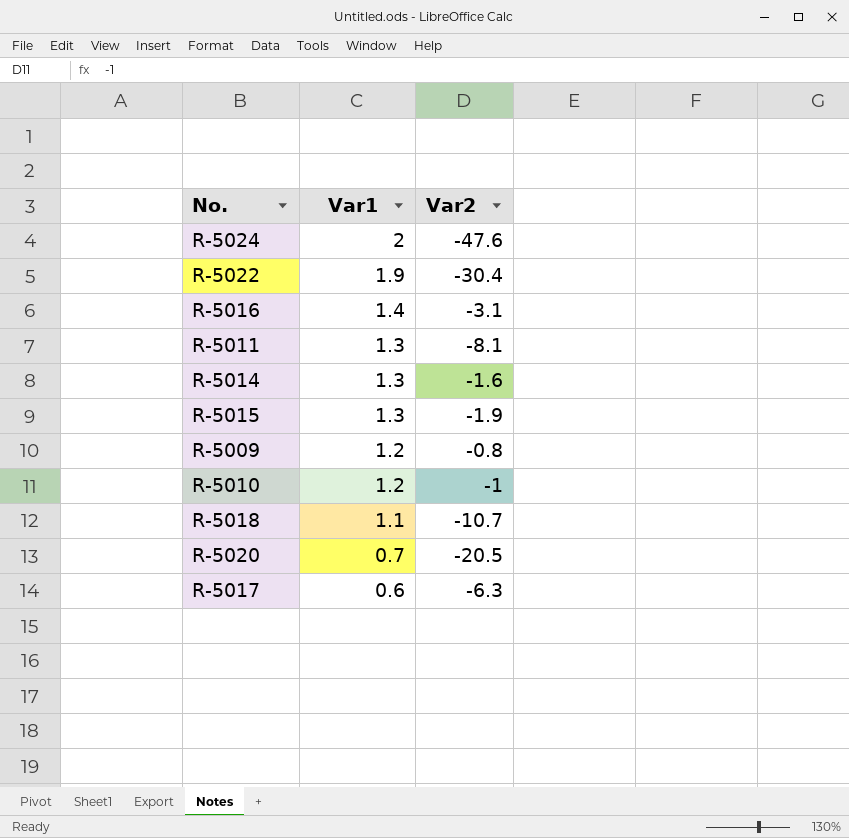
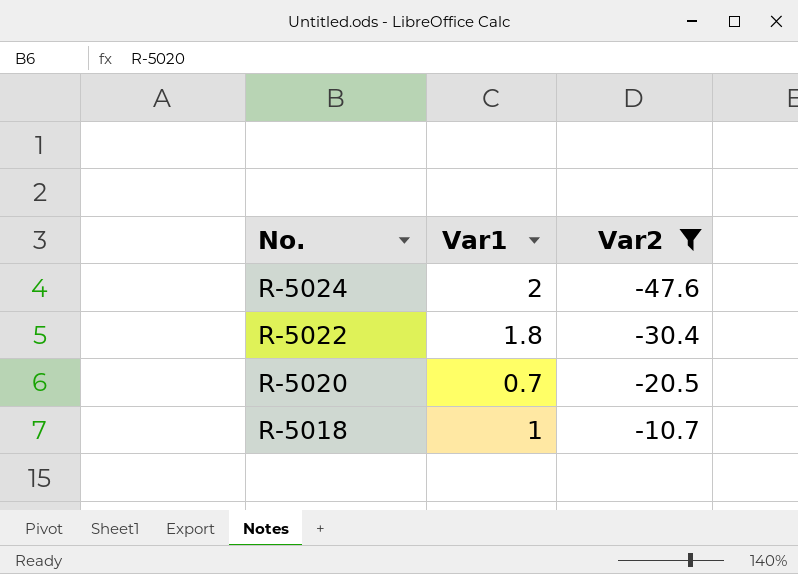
filter: none -> Var2 <= -10.7
row order: Var1 descending -> No. descending
R-5022 | Var1: 1.9 -> 1.8
R-5018 | Var1: 1.1 -> 1

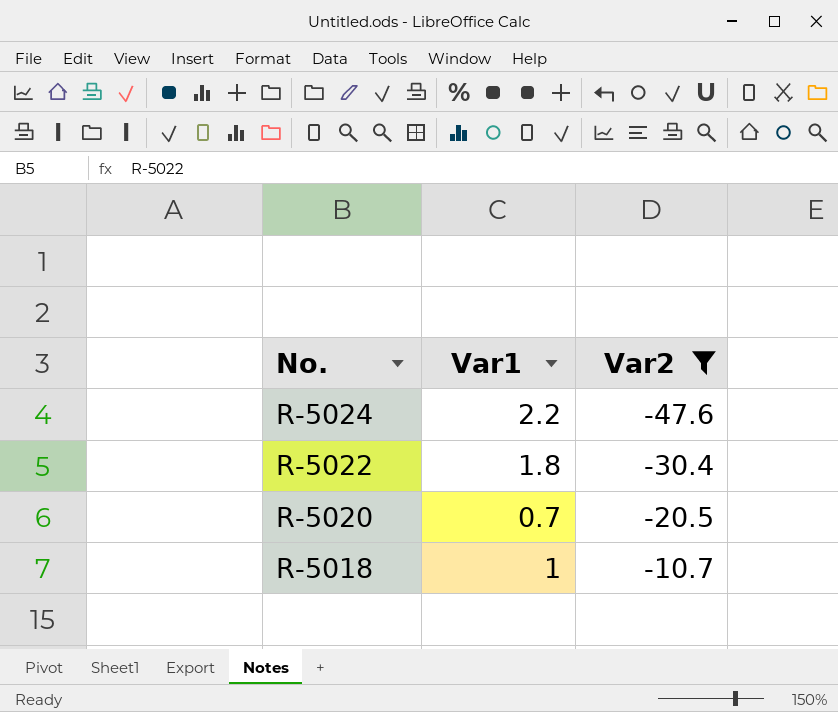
R-5024 | Var1: 2 -> 2.2

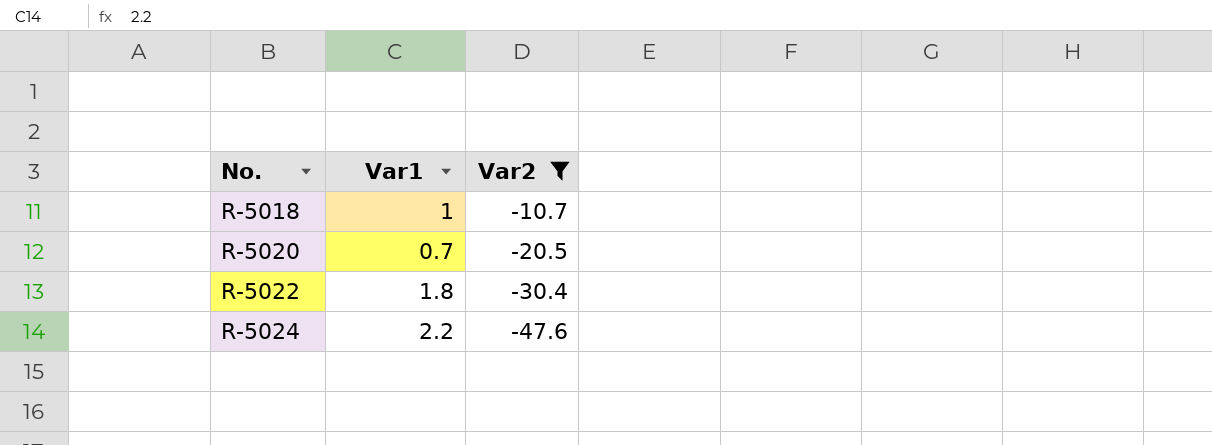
row order: No. descending -> No. ascending

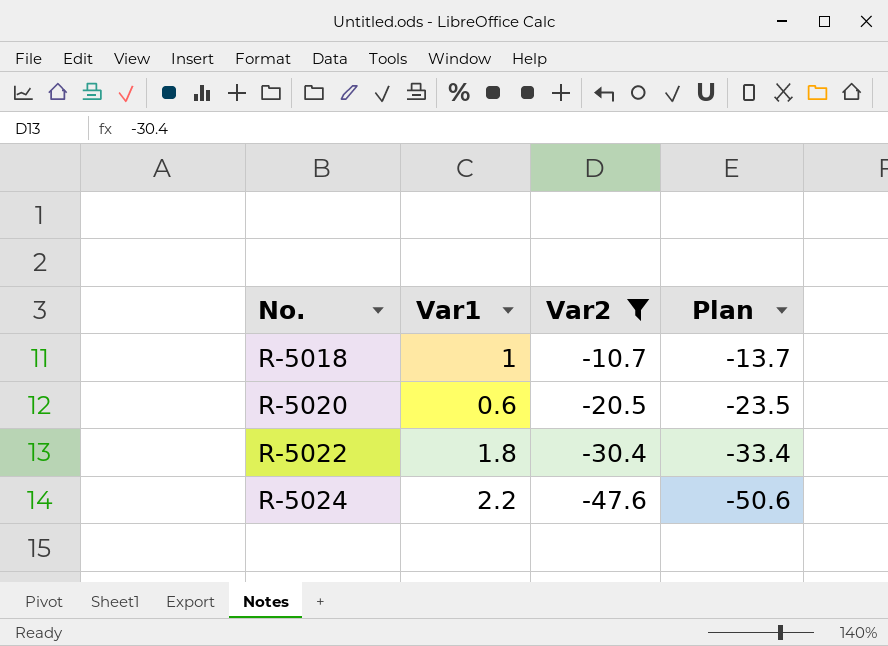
column Plan | formula: none -> [Var2] - 3
R-5020 | Var1: 0.7 -> 0.6

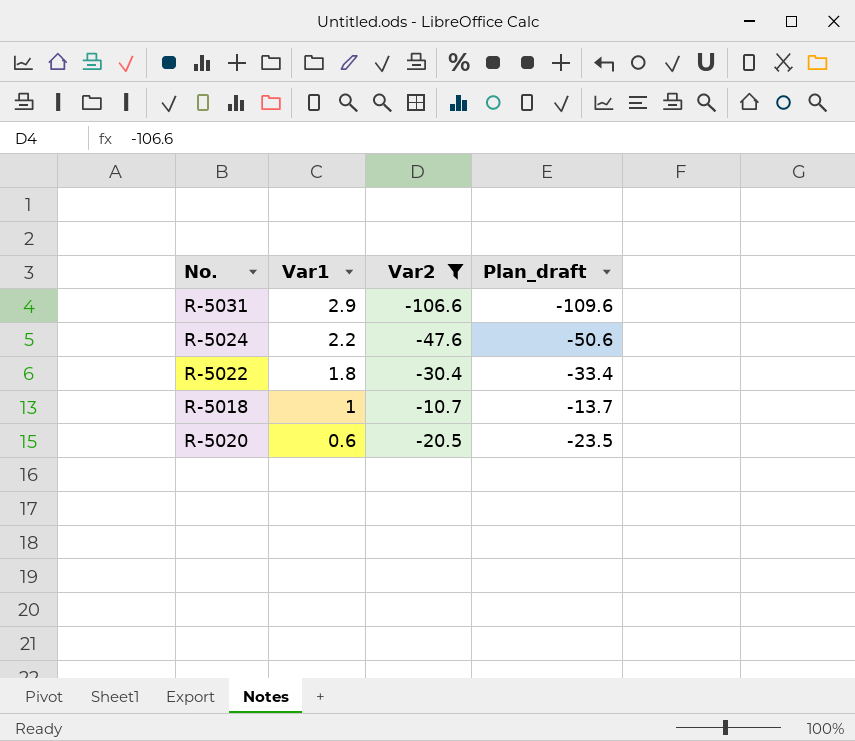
row order: No. ascending -> Var1 descending
column name: Plan -> Plan_draft
row R-5031: none -> 2.9 | -106.6 | -109.6

